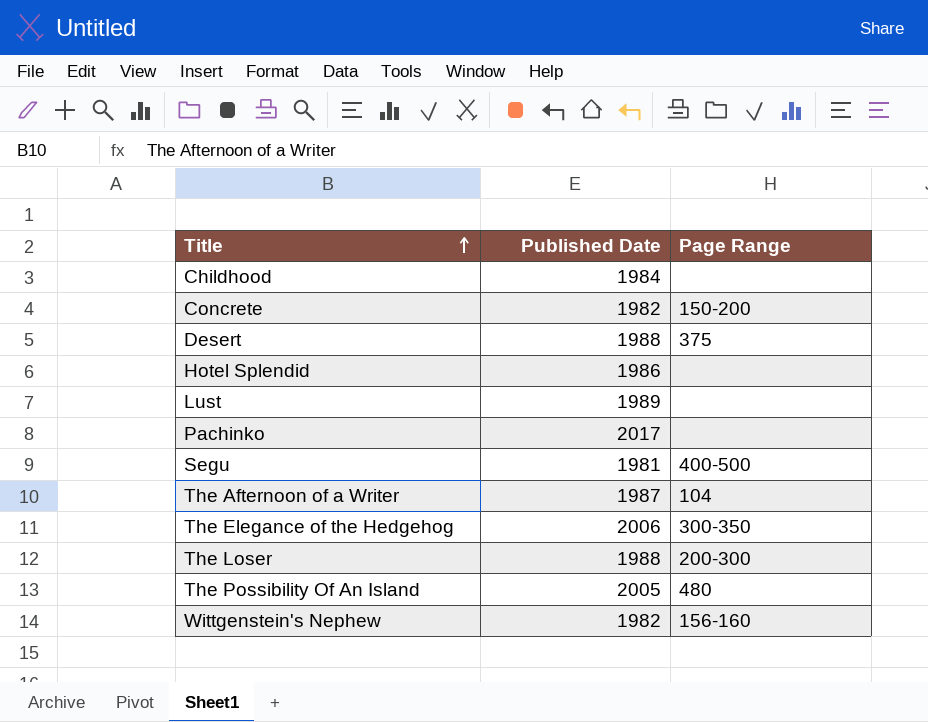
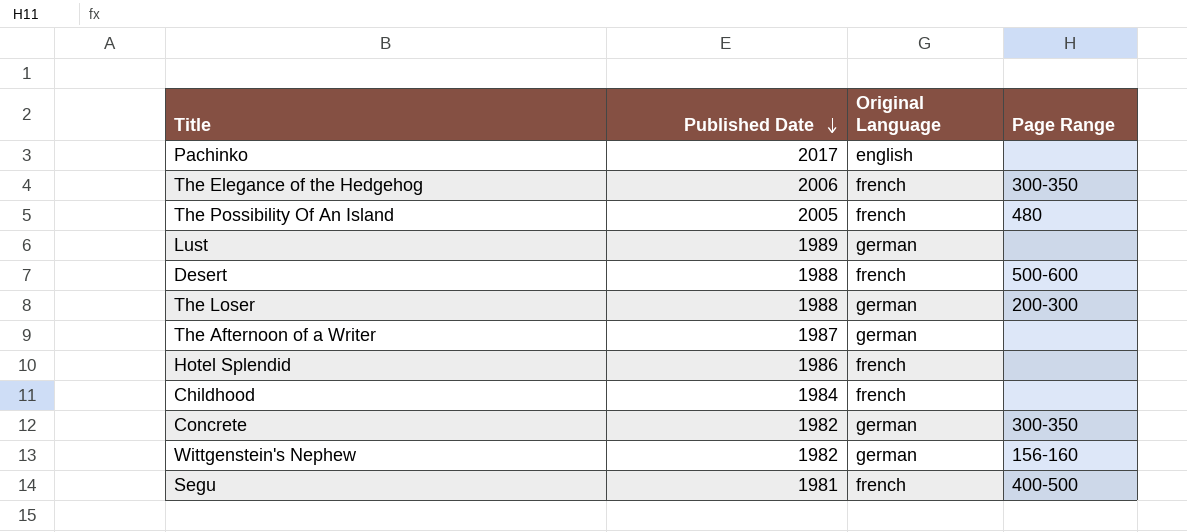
row order: Title ascending -> Published Date descending
column Original Language | position: none -> 3
Desert | Page Range: 375 -> 500-600
The Afternoon of a Writer | Page Range: 104 -> none
Concrete | Page Range: 150-200 -> 300-350

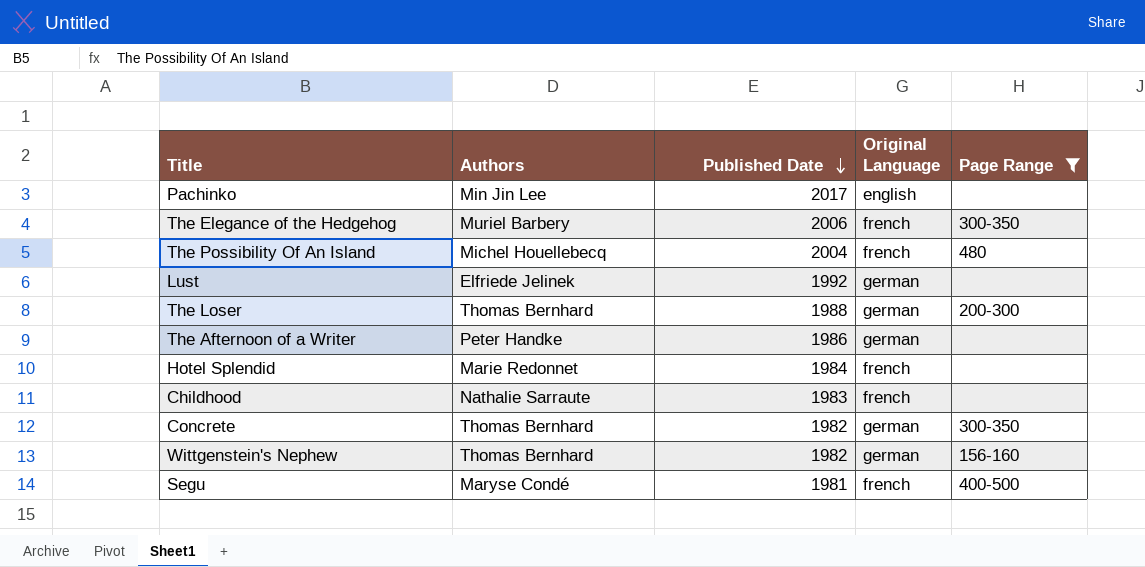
filter: none -> Page Range != 500-600
column Authors | position: none -> 2
The Possibility Of An Island | Published Date: 2005 -> 2004
Lust | Published Date: 1989 -> 1992
The Afternoon of a Writer | Published Date: 1987 -> 1986
Hotel Splendid | Published Date: 1986 -> 1984
Childhood | Published Date: 1984 -> 1983

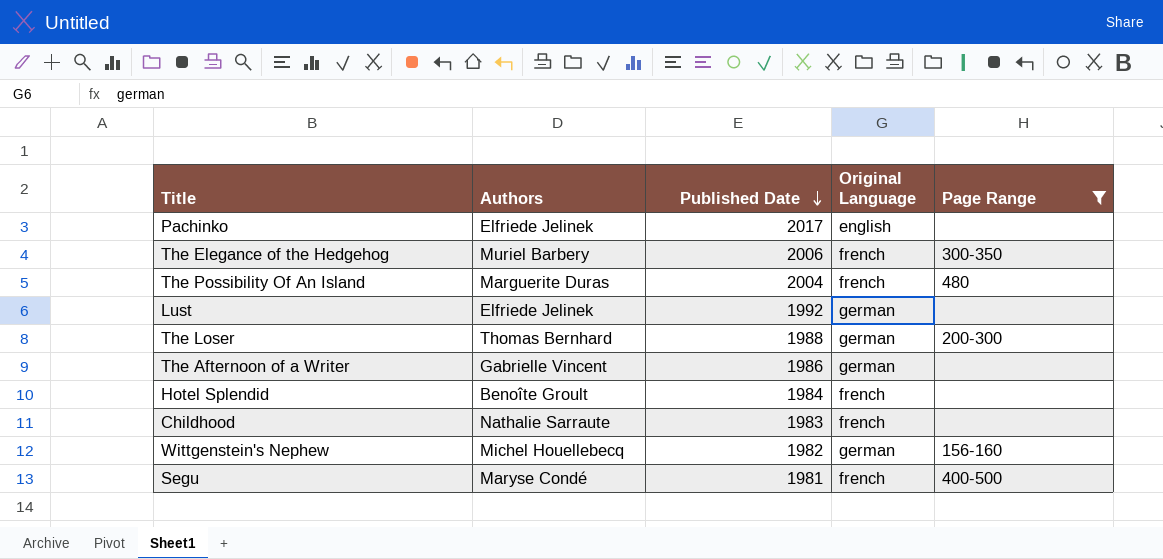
row Concrete: Thomas Bernhard | 1982 | german | 300-350 -> none
Pachinko | Authors: Min Jin Lee -> Elfriede Jelinek
The Possibility Of An Island | Authors: Michel Houellebecq -> Marguerite Duras
The Afternoon of a Writer | Authors: Peter Handke -> Gabrielle Vincent
Hotel Splendid | Authors: Marie Redonnet -> Benoîte Groult
Wittgenstein's Nephew | Authors: Thomas Bernhard -> Michel Houellebecq

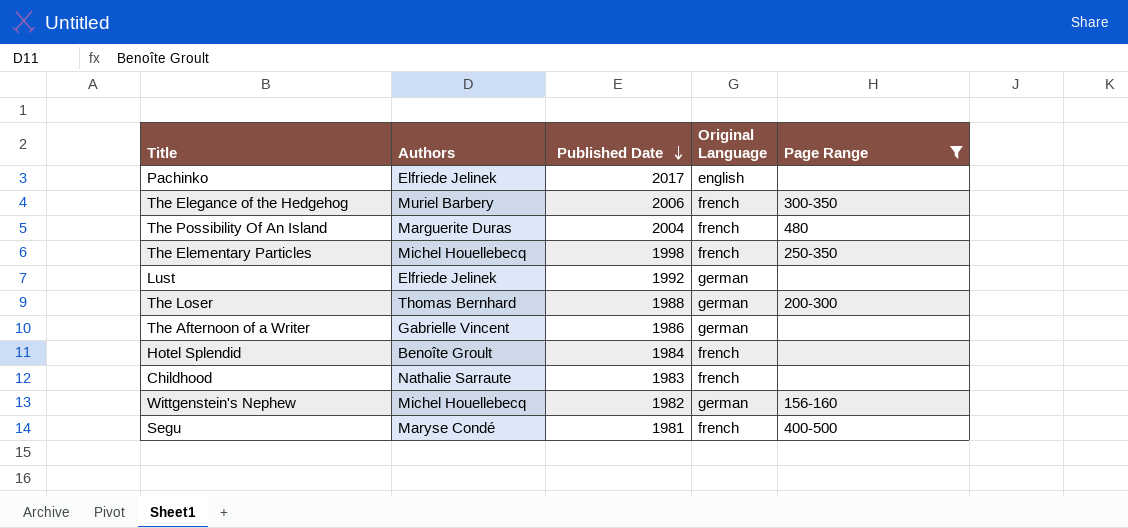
row The Elementary Particles: none -> Michel Houellebecq | 1998 | french | 250-350

